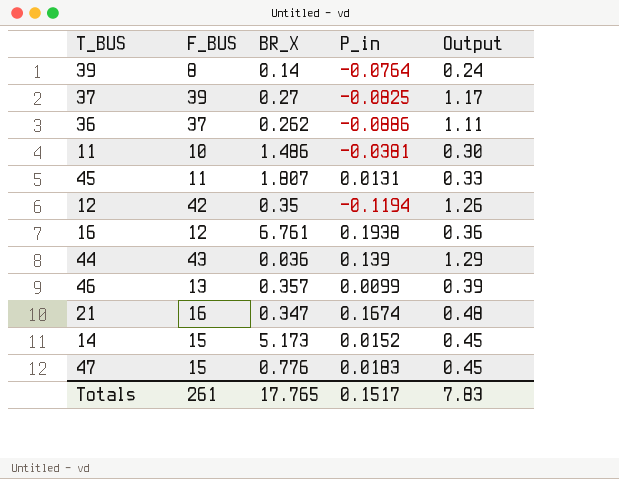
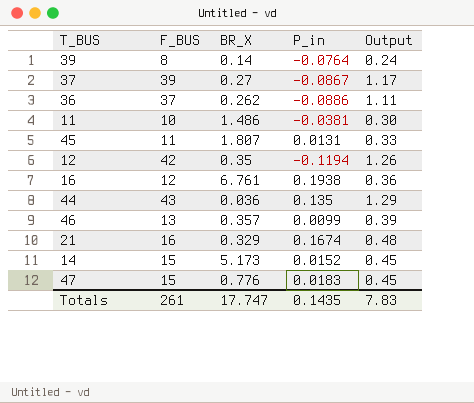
37 | P_in: -0.0825 -> -0.0867
44 | P_in: 0.139 -> 0.135
21 | BR_X: 0.347 -> 0.329
Totals | BR_X: 17.765 -> 17.747
Totals | P_in: 0.1517 -> 0.1435

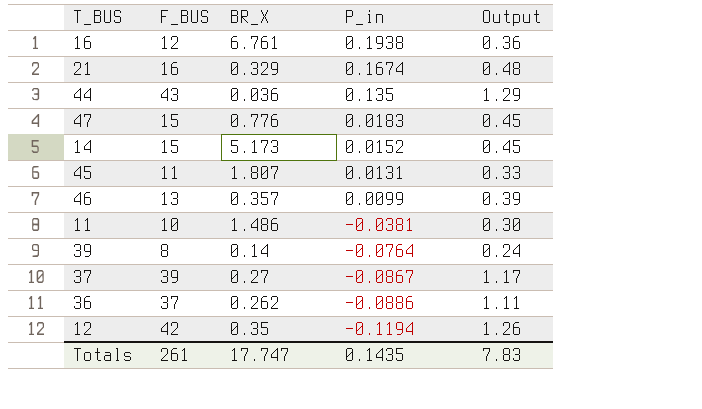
row order: none -> P_in descending

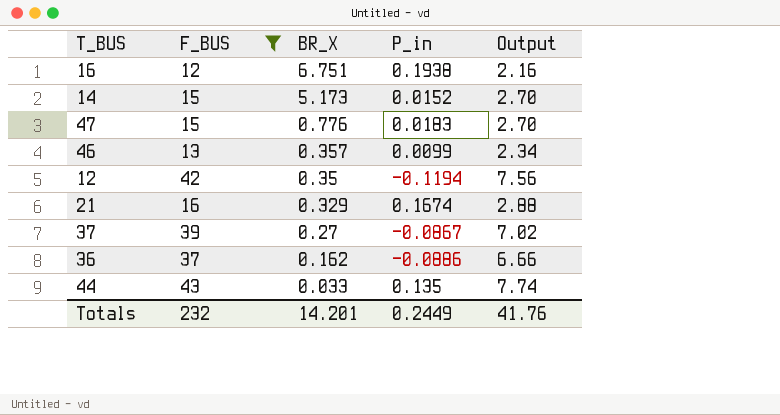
filter: none -> F_BUS >= 12
row order: P_in descending -> BR_X descending
column Output | formula: [F_BUS] * 0.03 -> [F_BUS] * 0.18
16 | BR_X: 6.761 -> 6.751
36 | BR_X: 0.262 -> 0.162
44 | BR_X: 0.036 -> 0.033
Totals | F_BUS: 261 -> 232
Totals | BR_X: 17.747 -> 14.201
Totals | P_in: 0.1435 -> 0.2449
Totals | Output: 7.83 -> 41.76

